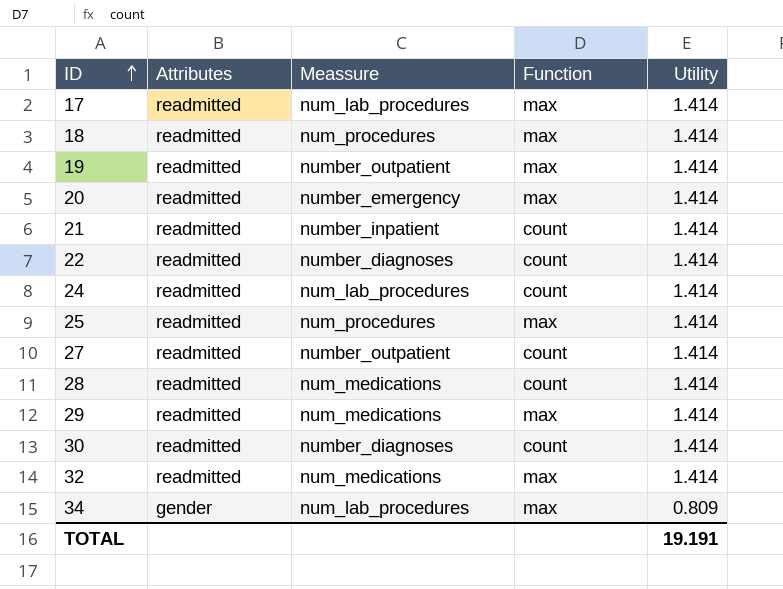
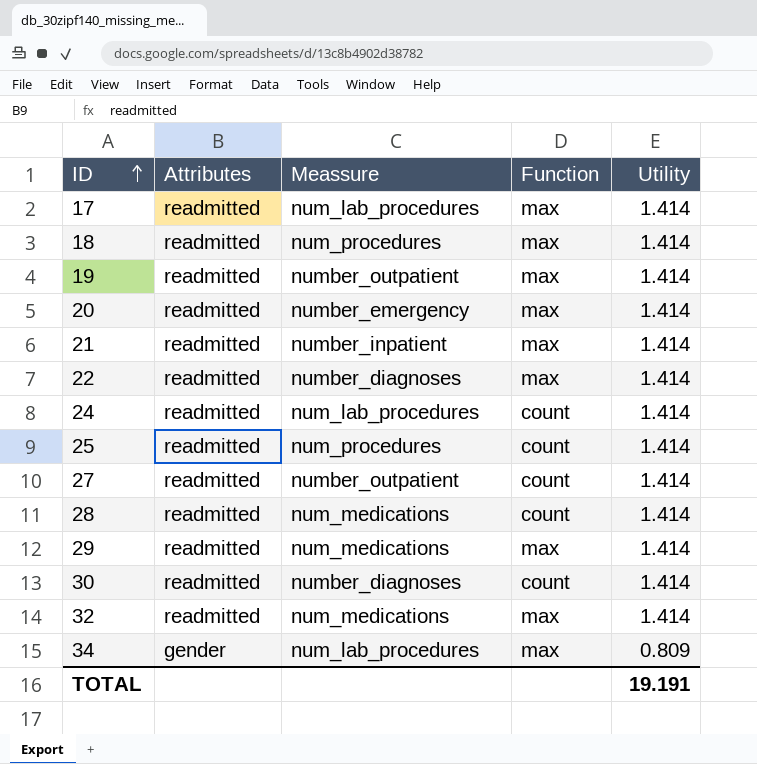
21 | Function: count -> max
22 | Function: count -> max
25 | Function: max -> count

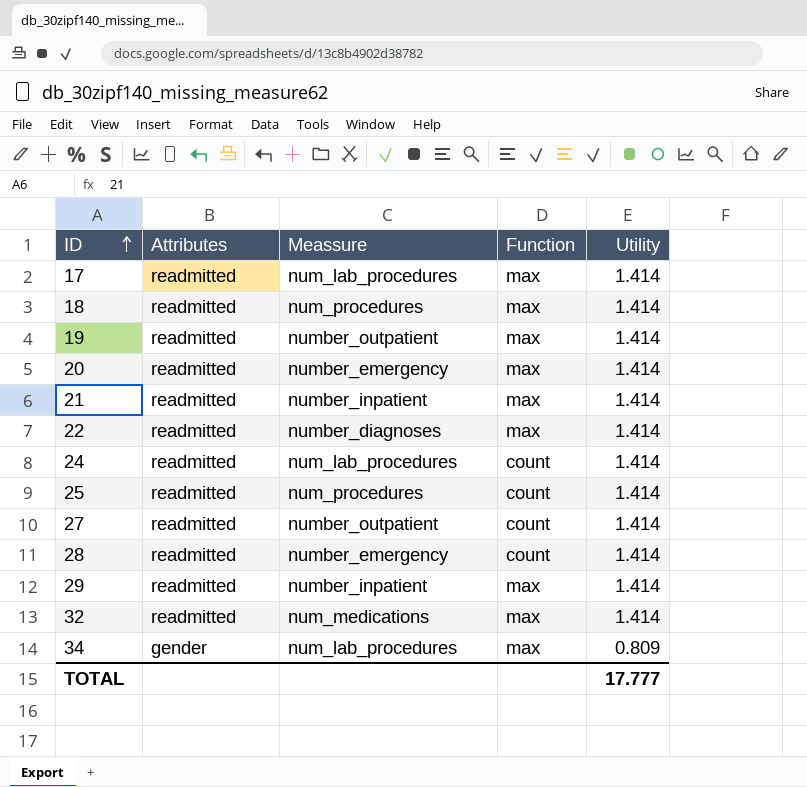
row 30: readmitted | number_diagnoses | count | 1.414 -> none
28 | Meassure: num_medications -> number_emergency
29 | Meassure: num_medications -> number_inpatient
TOTAL | Utility: 19.191 -> 17.777

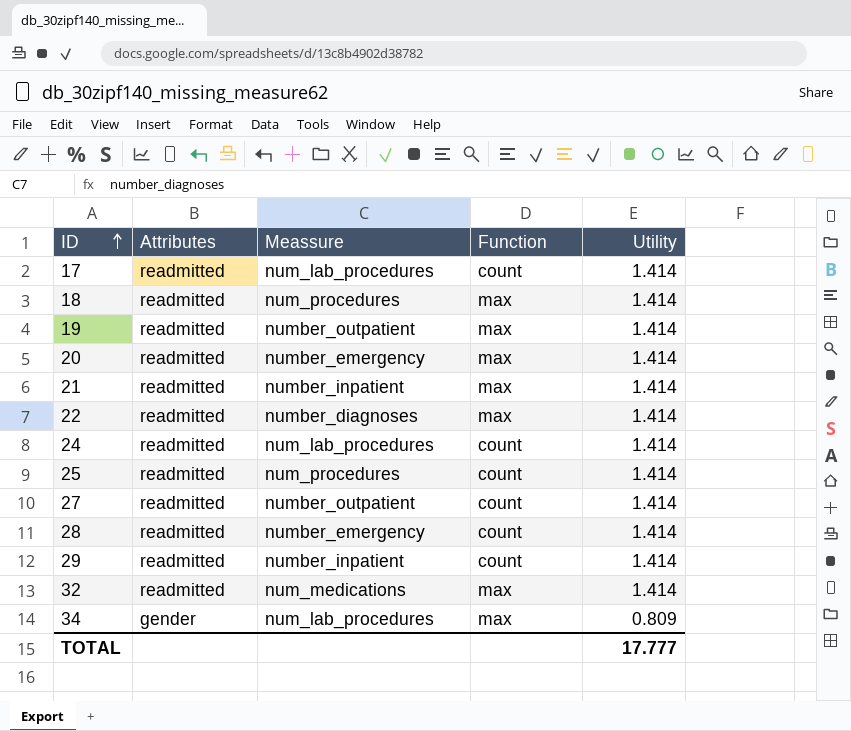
17 | Function: max -> count
29 | Function: max -> count

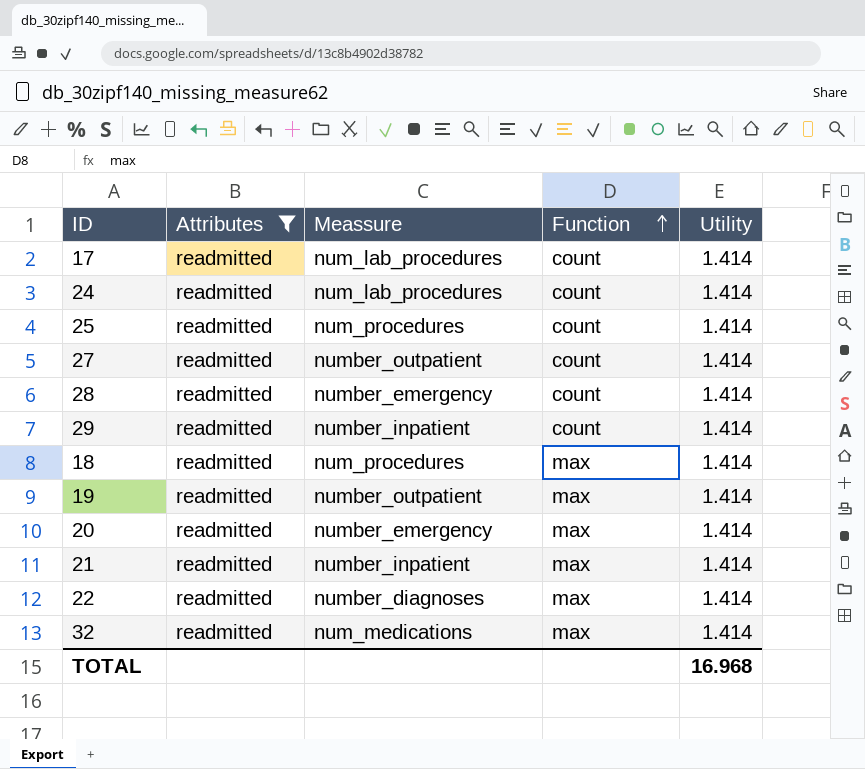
filter: none -> Attributes = readmitted
row order: ID ascending -> Function ascending
TOTAL | Utility: 17.777 -> 16.968

